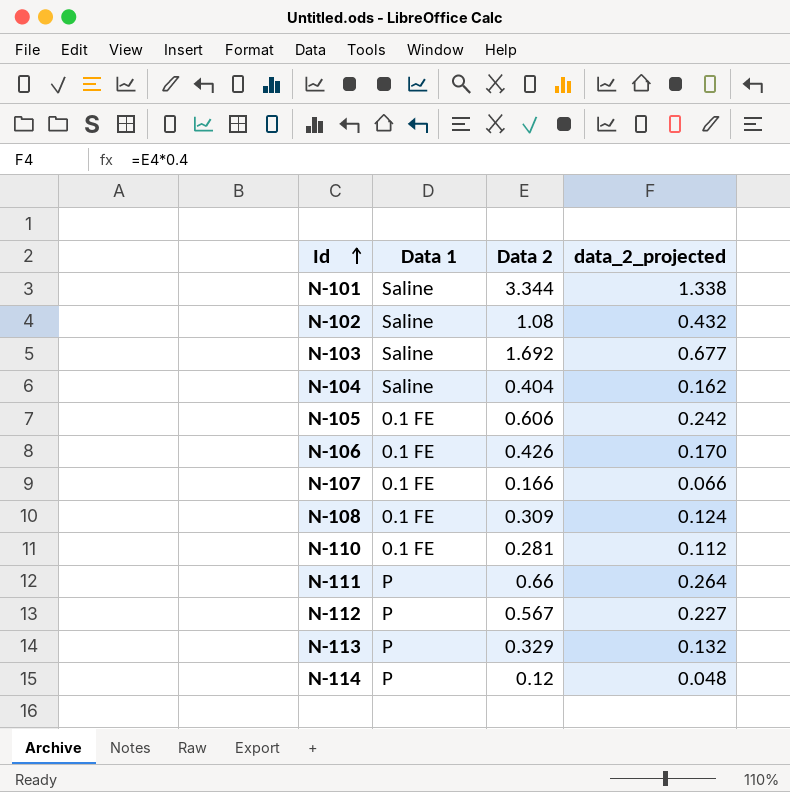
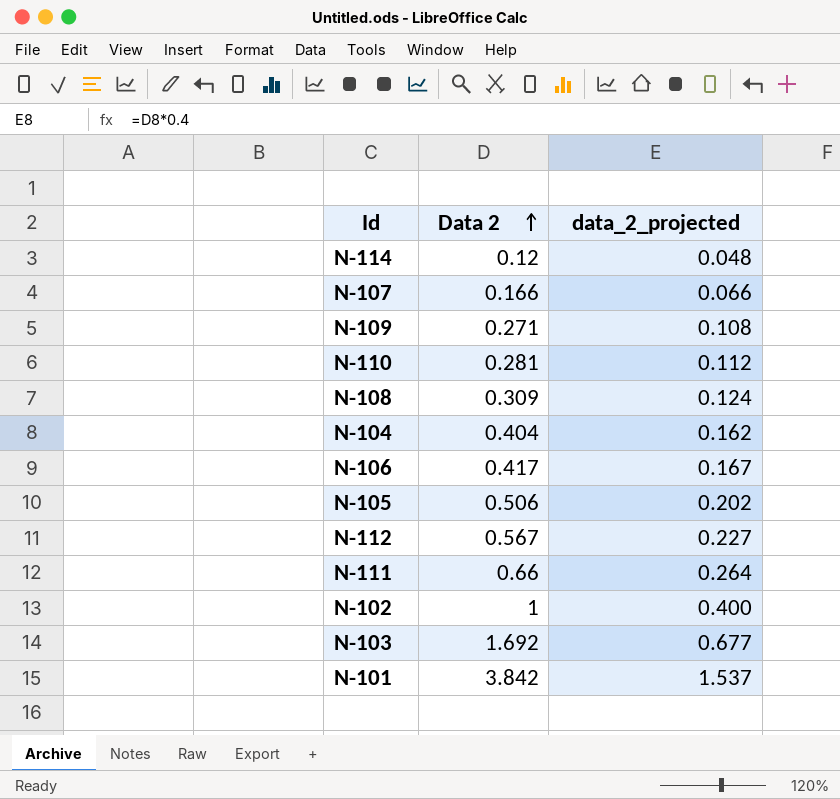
row order: Id ascending -> Data 2 ascending
column Data 1 | position: 2 -> none
row N-113: P | 0.329 | 0.132 -> none
row N-109: none -> 0.271 | 0.108
N-106 | Data 2: 0.426 -> 0.417
N-106 | data_2_projected: 0.170 -> 0.167
N-105 | Data 2: 0.606 -> 0.506
N-105 | data_2_projected: 0.242 -> 0.202
N-102 | Data 2: 1.08 -> 1
N-102 | data_2_projected: 0.432 -> 0.400
N-101 | Data 2: 3.344 -> 3.842
N-101 | data_2_projected: 1.338 -> 1.537

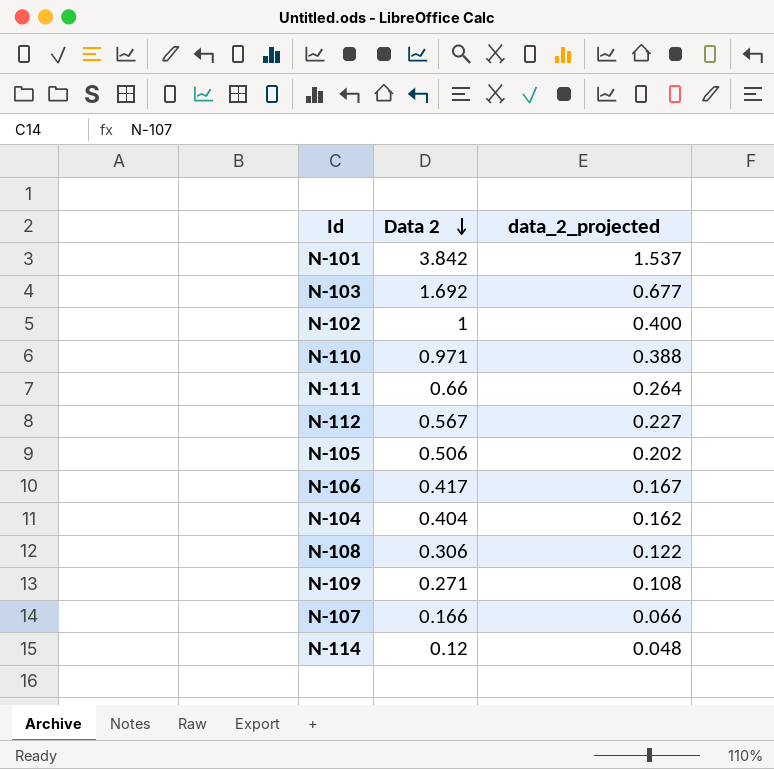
row order: Data 2 ascending -> Data 2 descending
N-110 | Data 2: 0.281 -> 0.971
N-110 | data_2_projected: 0.112 -> 0.388
N-108 | Data 2: 0.309 -> 0.306
N-108 | data_2_projected: 0.124 -> 0.122

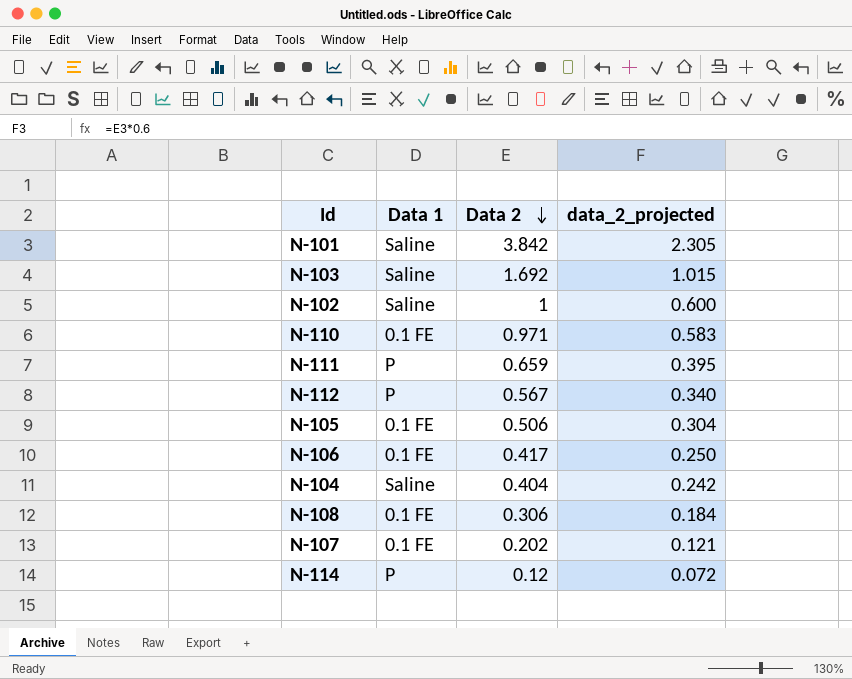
column Data 1 | position: none -> 2
column data_2_projected | formula: [Data 2] * 0.4 -> [Data 2] * 0.6
row N-109: 0.271 | 0.108 -> none
N-111 | Data 2: 0.66 -> 0.659
N-107 | Data 2: 0.166 -> 0.202

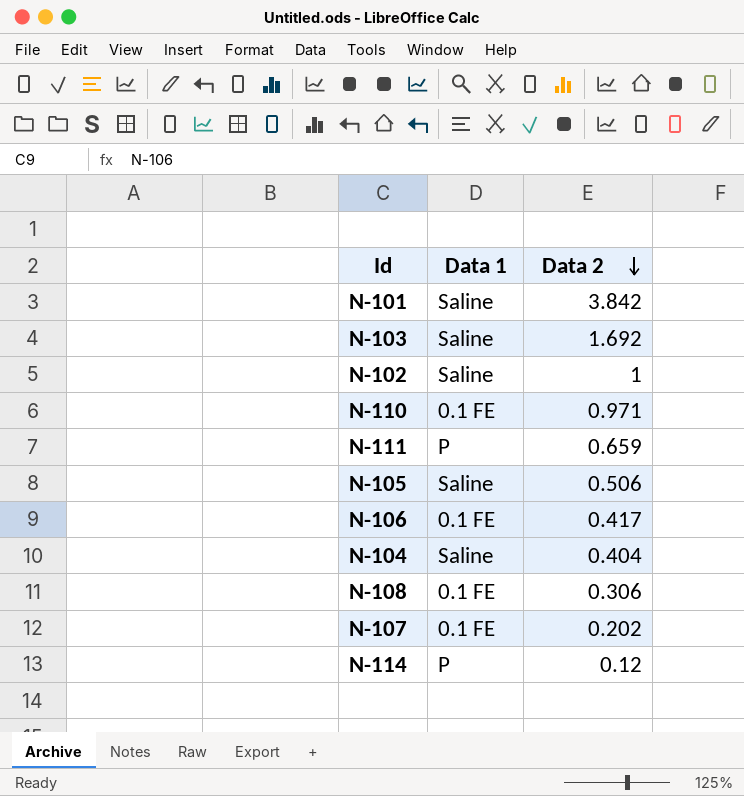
column data_2_projected | formula: [Data 2] * 0.6 -> none
row N-112: P | 0.567 | 0.340 -> none
N-105 | Data 1: 0.1 FE -> Saline

